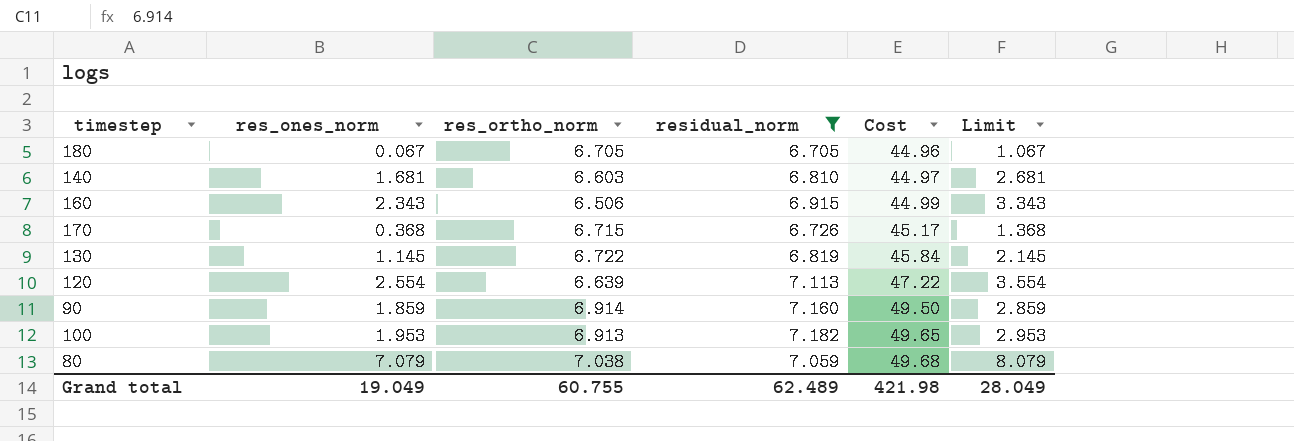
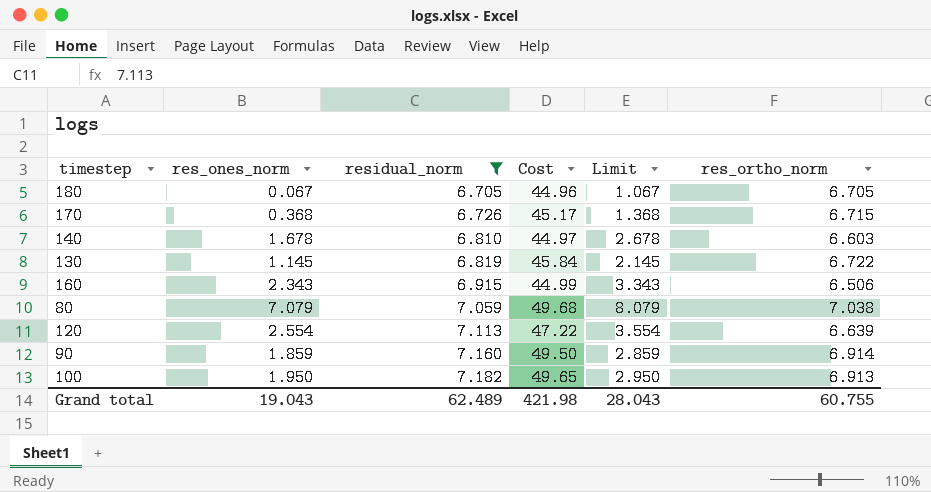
row order: Cost ascending -> residual_norm ascending
column res_ortho_norm | position: 3 -> 6
140 | res_ones_norm: 1.681 -> 1.678
140 | Limit: 2.681 -> 2.678
100 | res_ones_norm: 1.953 -> 1.950
100 | Limit: 2.953 -> 2.950
Grand total | res_ones_norm: 19.049 -> 19.043
Grand total | Limit: 28.049 -> 28.043

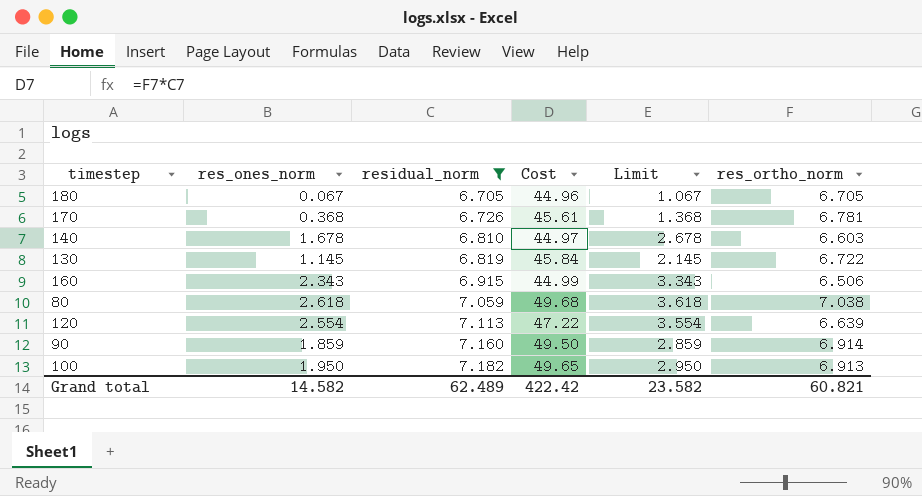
170 | Cost: 45.17 -> 45.61
170 | res_ortho_norm: 6.715 -> 6.781
80 | res_ones_norm: 7.079 -> 2.618
80 | Limit: 8.079 -> 3.618
Grand total | res_ones_norm: 19.043 -> 14.582
Grand total | Cost: 421.98 -> 422.42
Grand total | Limit: 28.043 -> 23.582
Grand total | res_ortho_norm: 60.755 -> 60.821

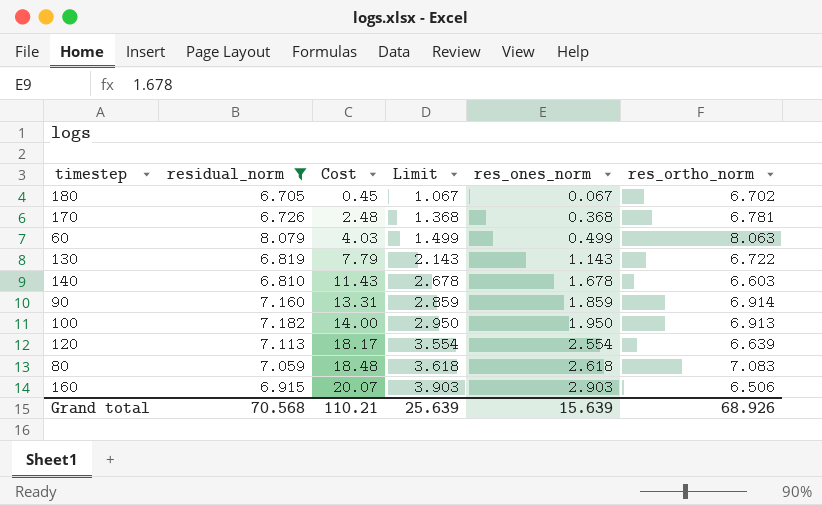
row order: residual_norm ascending -> Cost ascending
column Cost | formula: [residual_norm] * [res_ortho_norm] -> [residual_norm] * [res_ones_norm]
column res_ones_norm | position: 2 -> 5
180 | res_ortho_norm: 6.705 -> 6.702
row 60: none -> 8.079 | 4.03 | 1.499 | 0.499 | 8.063
130 | Limit: 2.145 -> 2.143
130 | res_ones_norm: 1.145 -> 1.143
80 | res_ortho_norm: 7.038 -> 7.083
160 | Limit: 3.343 -> 3.903
160 | res_ones_norm: 2.343 -> 2.903
Grand total | residual_norm: 62.489 -> 70.568
Grand total | Cost: 422.42 -> 110.21
Grand total | Limit: 23.582 -> 25.639
Grand total | res_ones_norm: 14.582 -> 15.639
Grand total | res_ortho_norm: 60.821 -> 68.926

